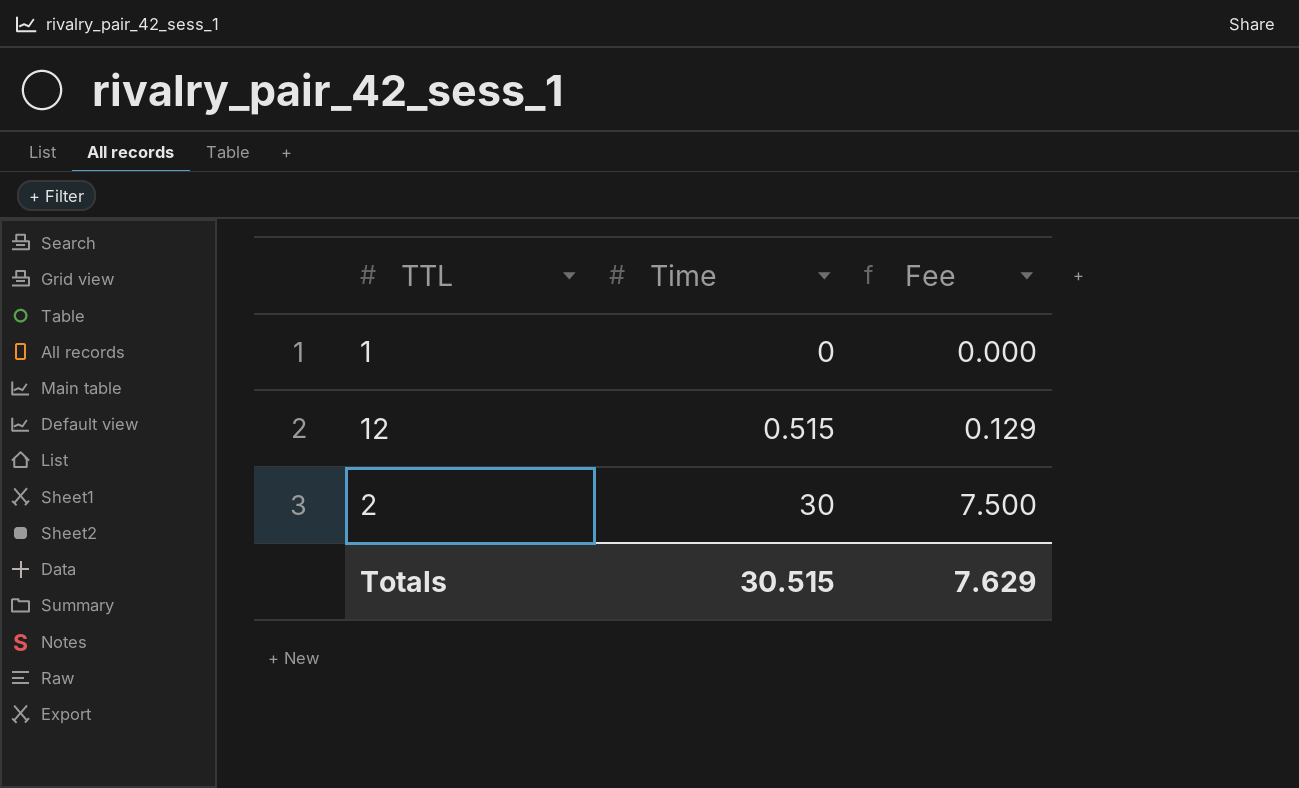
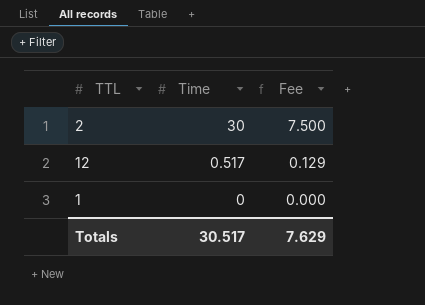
row order: Time ascending -> Time descending
12 | Time: 0.515 -> 0.517
Totals | Time: 30.515 -> 30.517

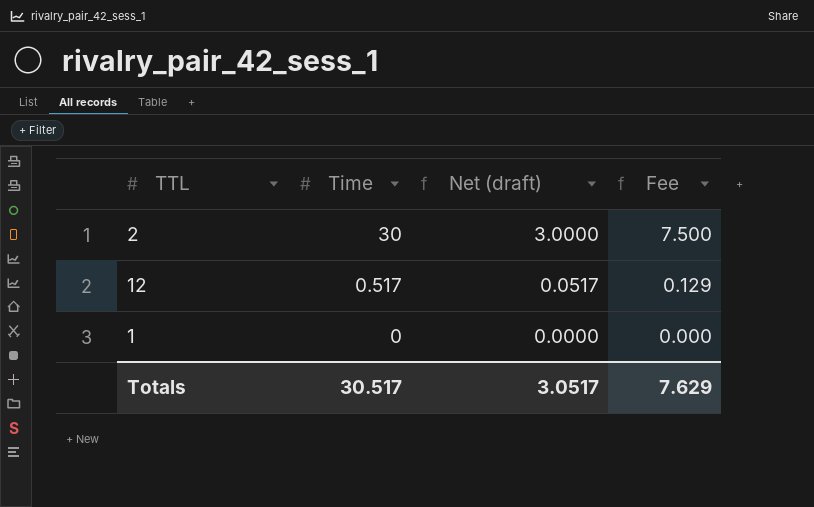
column Net (draft) | formula: none -> [Time] * 0.1

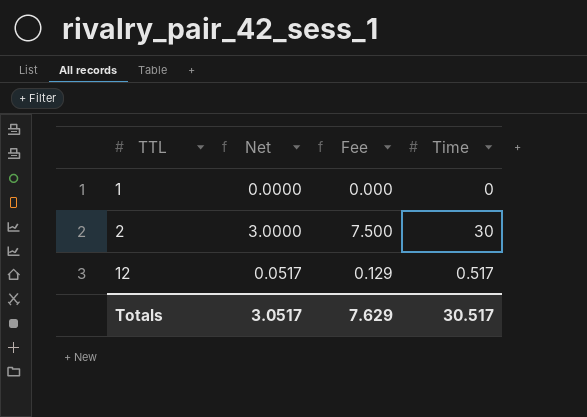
row order: Time descending -> TTL ascending
column name: Net (draft) -> Net
column Time | position: 2 -> 4

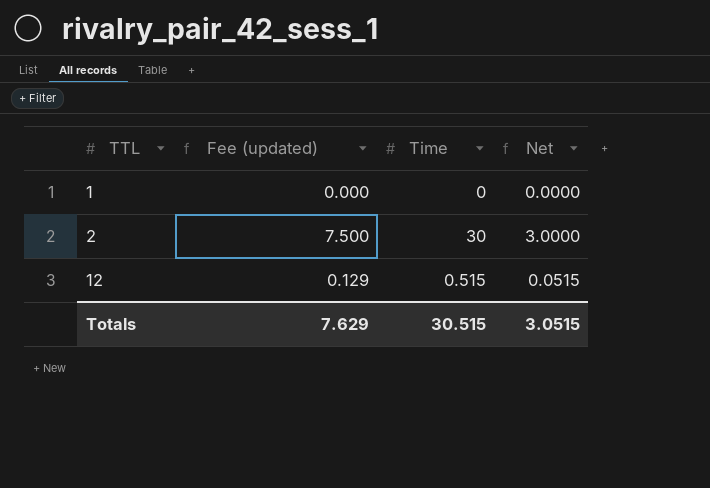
column name: Fee -> Fee (updated)
column Net | position: 2 -> 4
12 | Time: 0.517 -> 0.515
12 | Net: 0.0517 -> 0.0515
Totals | Time: 30.517 -> 30.515
Totals | Net: 3.0517 -> 3.0515

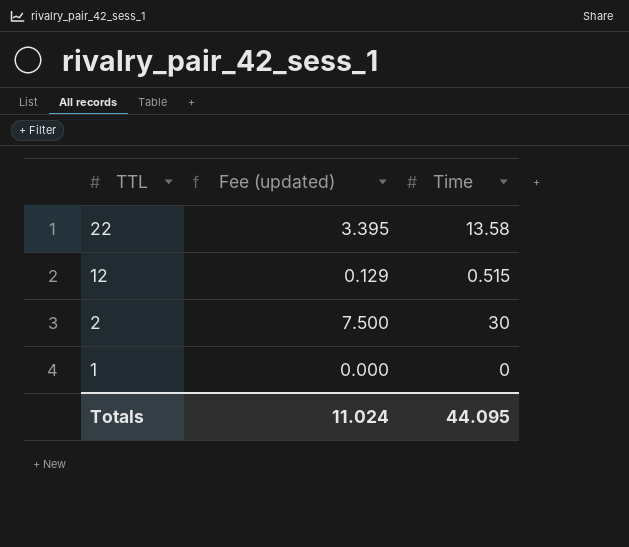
row order: TTL ascending -> TTL descending
column Net | formula: [Time] * 0.1 -> none
row 22: none -> 3.395 | 13.58
Totals | Fee (updated): 7.629 -> 11.024
Totals | Time: 30.515 -> 44.095

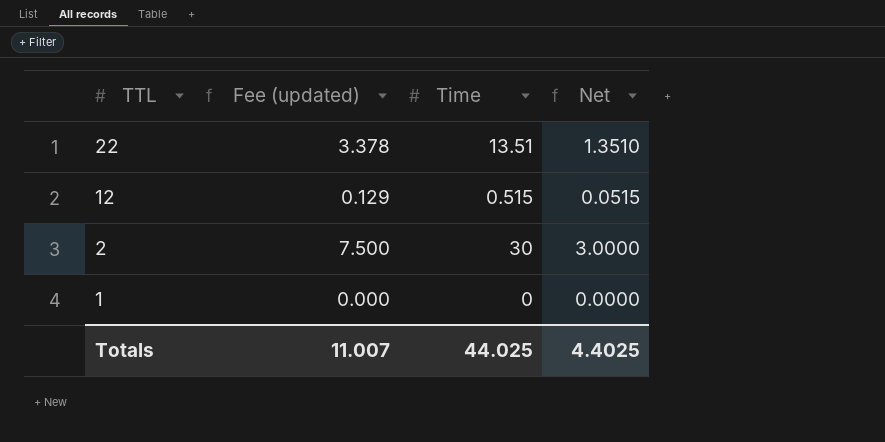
column Net | formula: none -> [Time] * 0.1
22 | Fee (updated): 3.395 -> 3.378
22 | Time: 13.58 -> 13.51
Totals | Fee (updated): 11.024 -> 11.007
Totals | Time: 44.095 -> 44.025

